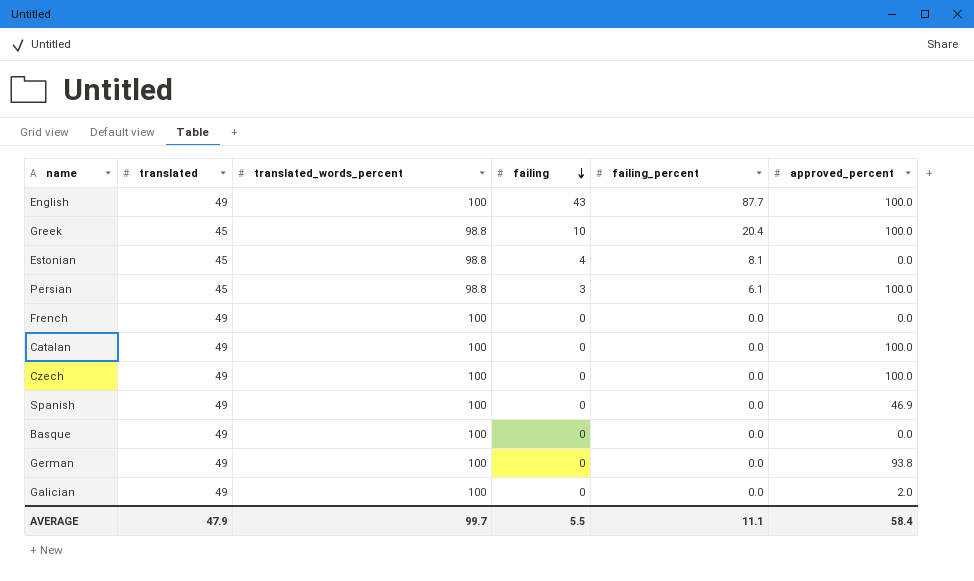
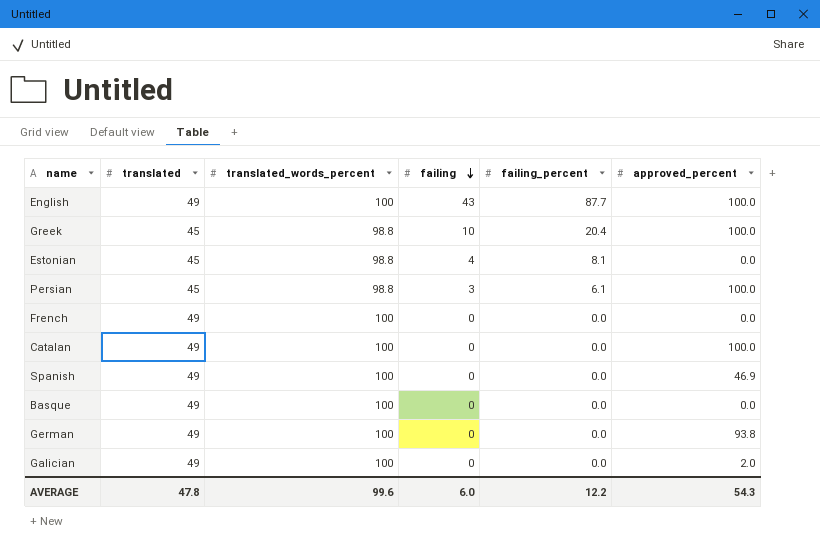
row Czech: 49 | 100 | 0 | 0.0 | 100.0 -> none
AVERAGE | translated: 47.9 -> 47.8
AVERAGE | translated_words_percent: 99.7 -> 99.6
AVERAGE | failing: 5.5 -> 6.0
AVERAGE | failing_percent: 11.1 -> 12.2
AVERAGE | approved_percent: 58.4 -> 54.3

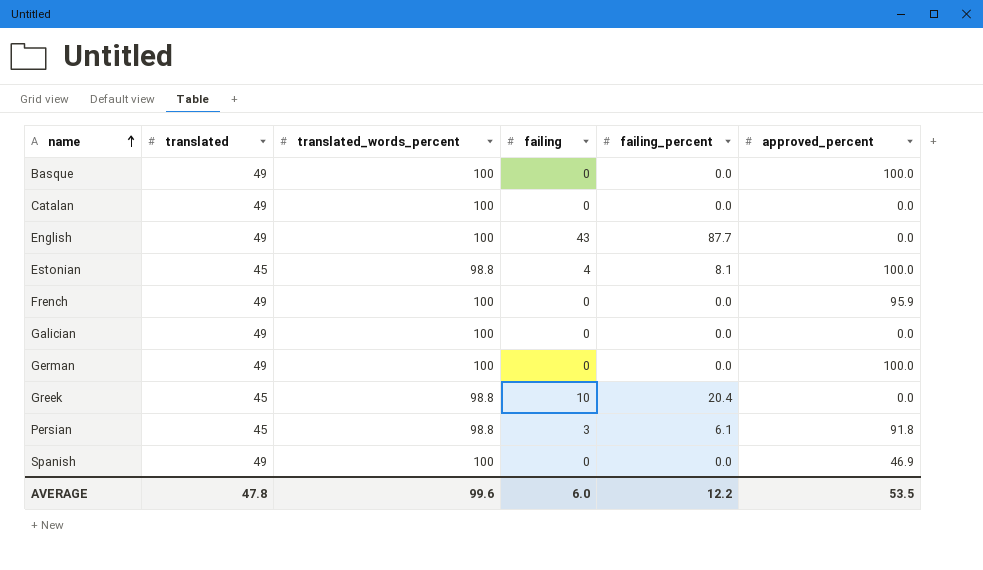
row order: failing descending -> name ascending
Basque | approved_percent: 0.0 -> 100.0
Catalan | approved_percent: 100.0 -> 0.0
English | approved_percent: 100.0 -> 0.0
Estonian | approved_percent: 0.0 -> 100.0
French | approved_percent: 0.0 -> 95.9
Galician | approved_percent: 2.0 -> 0.0
German | approved_percent: 93.8 -> 100.0
Greek | approved_percent: 100.0 -> 0.0
Persian | approved_percent: 100.0 -> 91.8
AVERAGE | approved_percent: 54.3 -> 53.5

